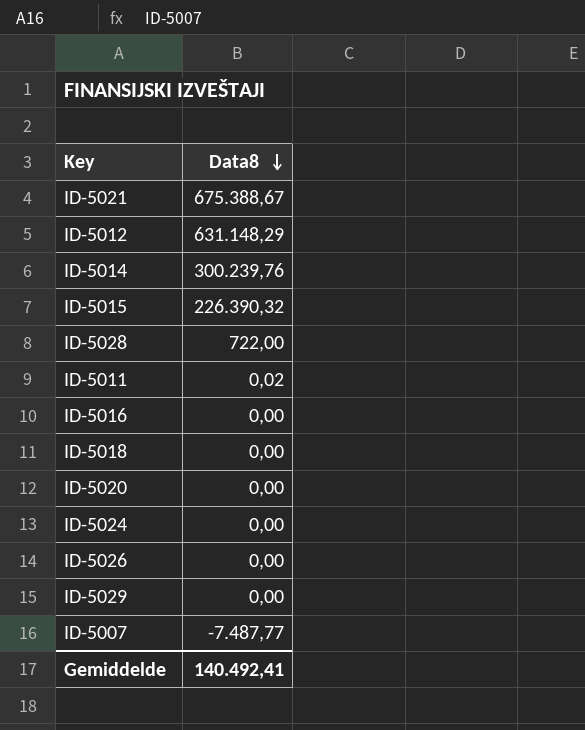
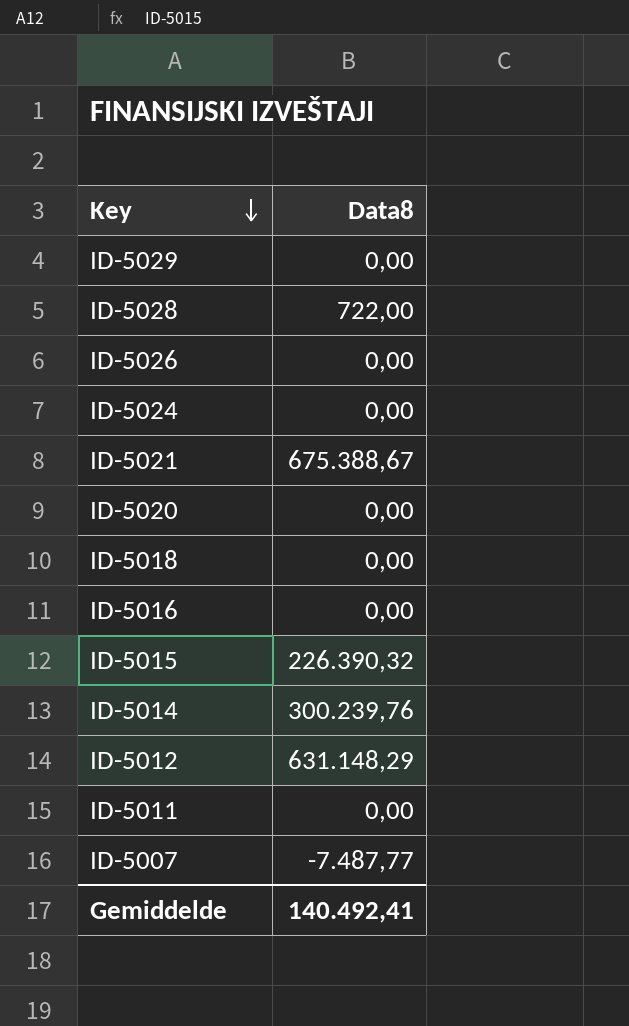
row order: Data8 descending -> Key descending
ID-5011 | Data8: 0,02 -> 0,00

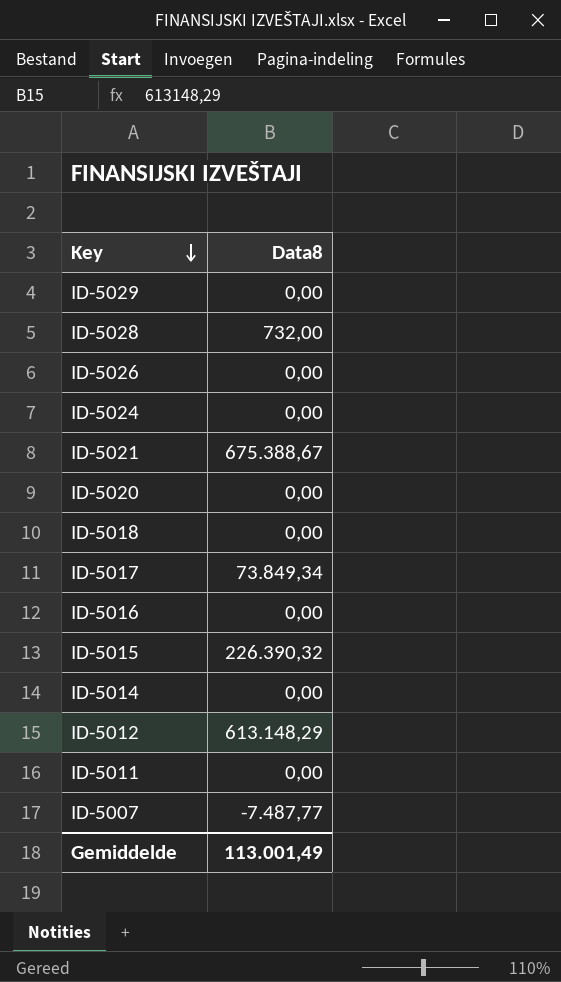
ID-5028 | Data8: 722,00 -> 732,00
row ID-5017: none -> 73.849,34
ID-5014 | Data8: 300.239,76 -> 0,00
ID-5012 | Data8: 631.148,29 -> 613.148,29
Gemiddelde | Data8: 140.492,41 -> 113.001,49

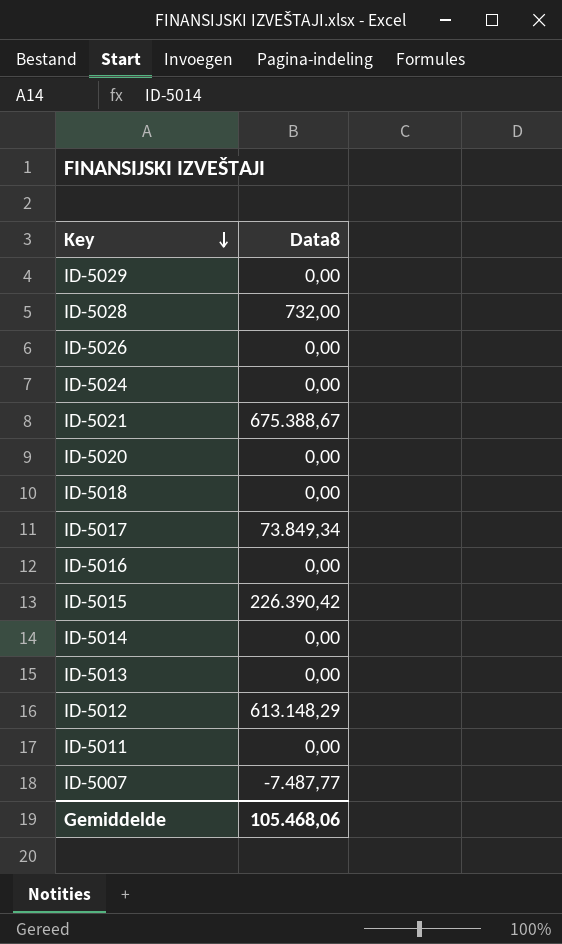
ID-5015 | Data8: 226.390,32 -> 226.390,42
row ID-5013: none -> 0,00
Gemiddelde | Data8: 113.001,49 -> 105.468,06

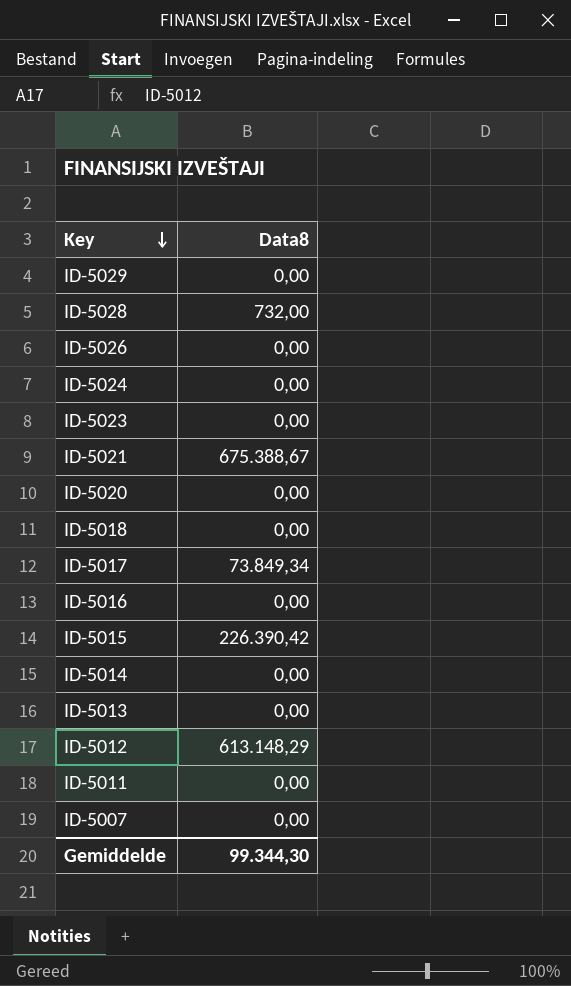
row ID-5023: none -> 0,00
ID-5007 | Data8: -7.487,77 -> 0,00
Gemiddelde | Data8: 105.468,06 -> 99.344,30

